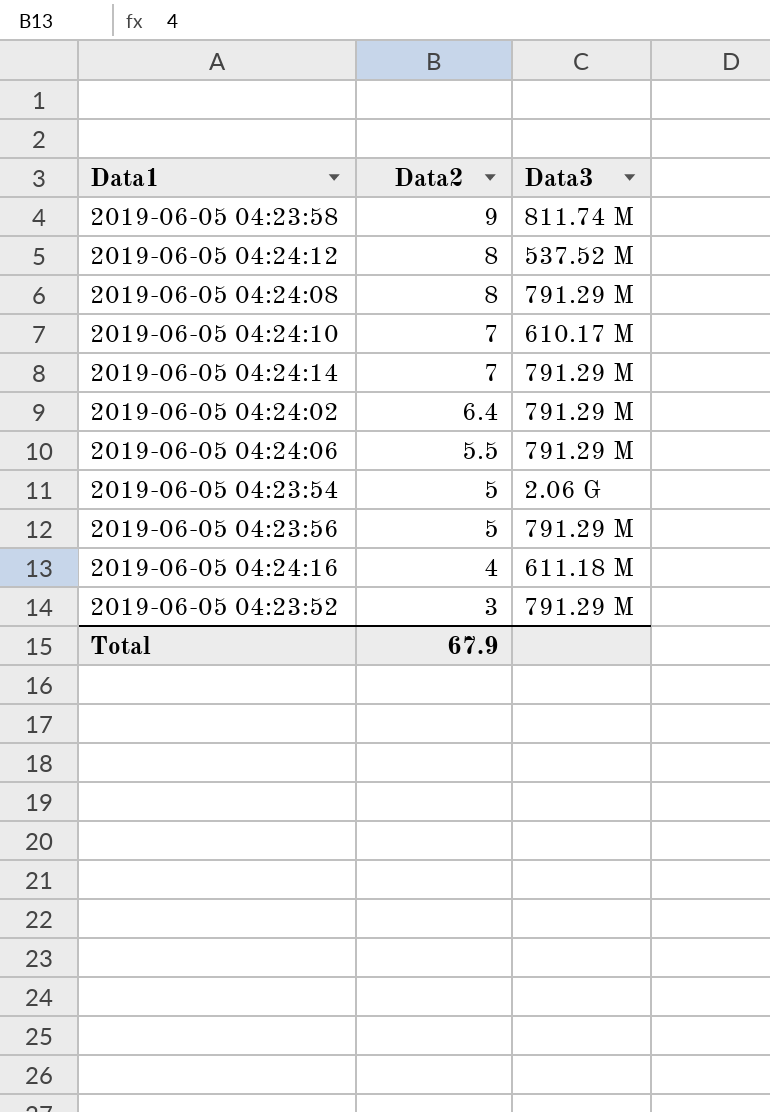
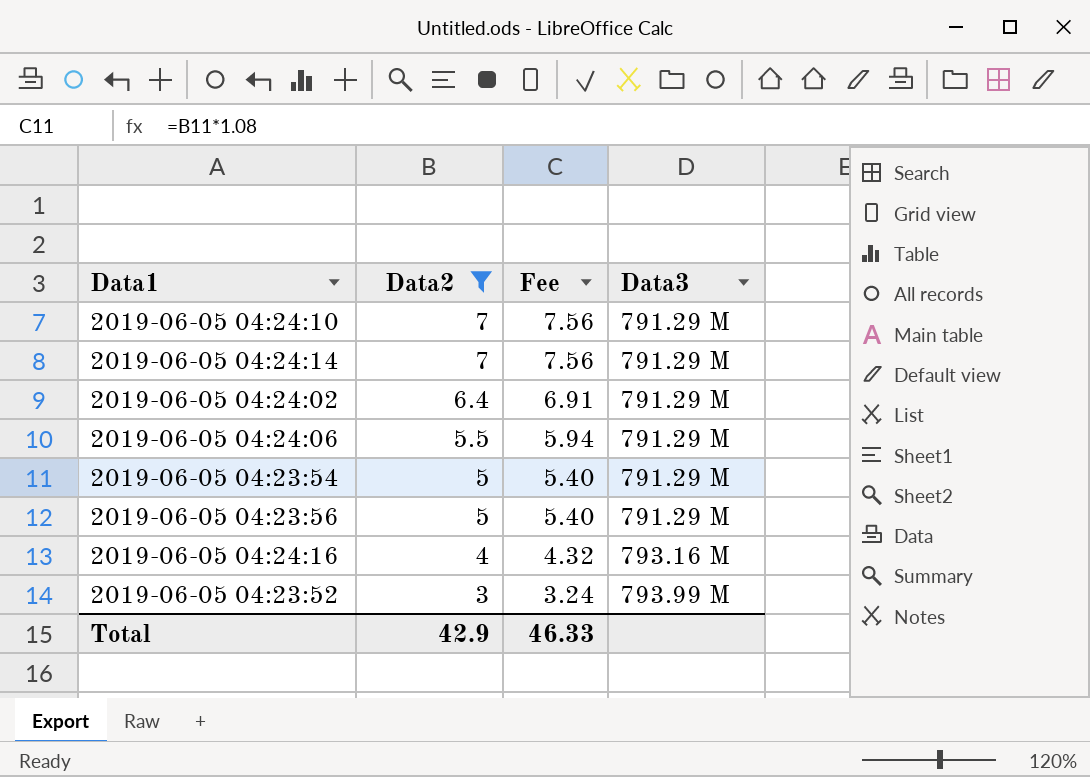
filter: none -> Data2 <= 7
column Fee | formula: none -> [Data2] * 1.08
2019-06-05 04:24:10 | Data3: 610.17 M -> 791.29 M
2019-06-05 04:23:54 | Data3: 2.06 G -> 791.29 M
2019-06-05 04:24:16 | Data3: 611.18 M -> 793.16 M
2019-06-05 04:23:52 | Data3: 791.29 M -> 793.99 M
Total | Data2: 67.9 -> 42.9

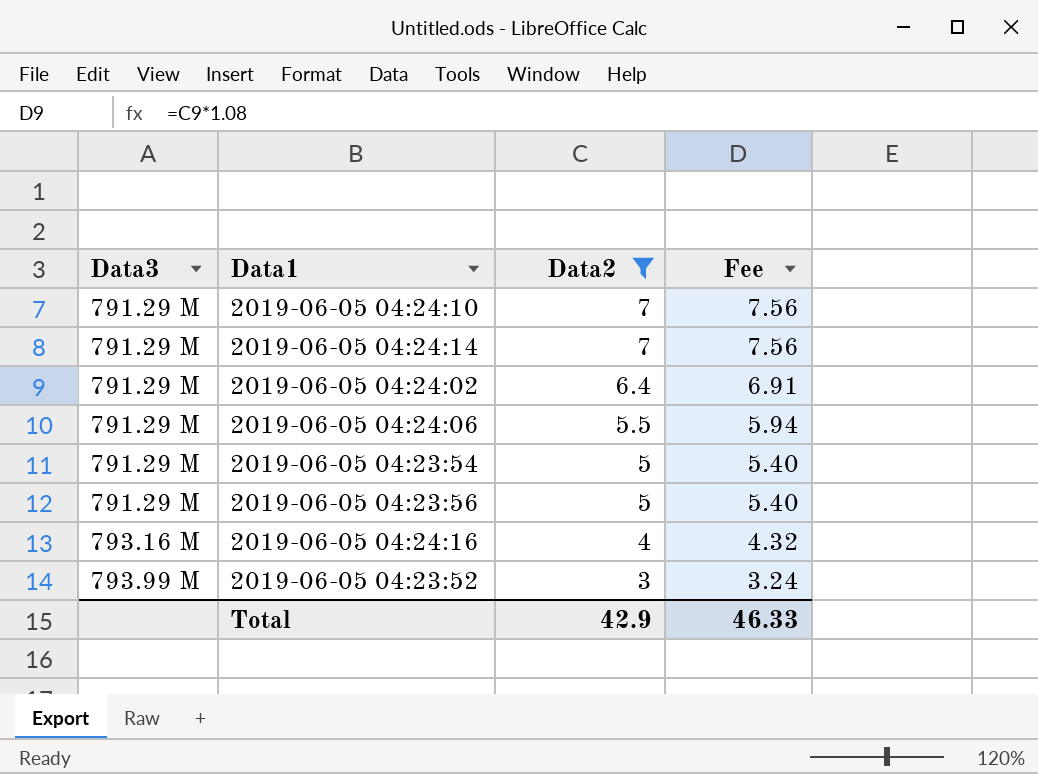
column Data3 | position: 4 -> 1

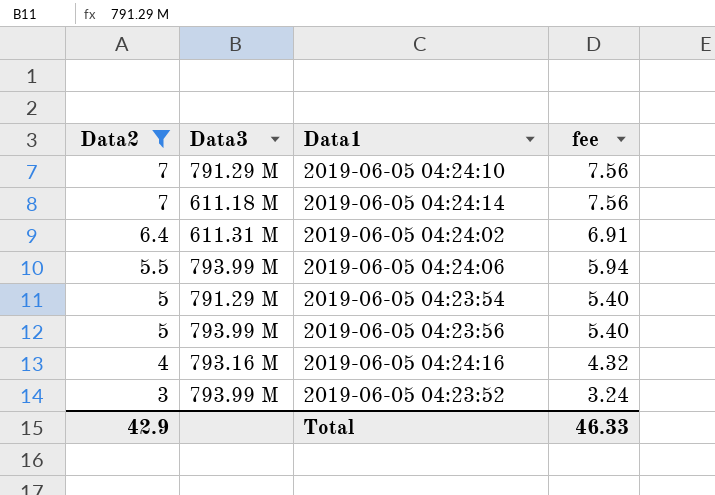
column Data2 | position: 3 -> 1
column name: Fee -> fee
2019-06-05 04:24:14 | Data3: 791.29 M -> 611.18 M
2019-06-05 04:24:02 | Data3: 791.29 M -> 611.31 M
2019-06-05 04:24:06 | Data3: 791.29 M -> 793.99 M
2019-06-05 04:23:56 | Data3: 791.29 M -> 793.99 M

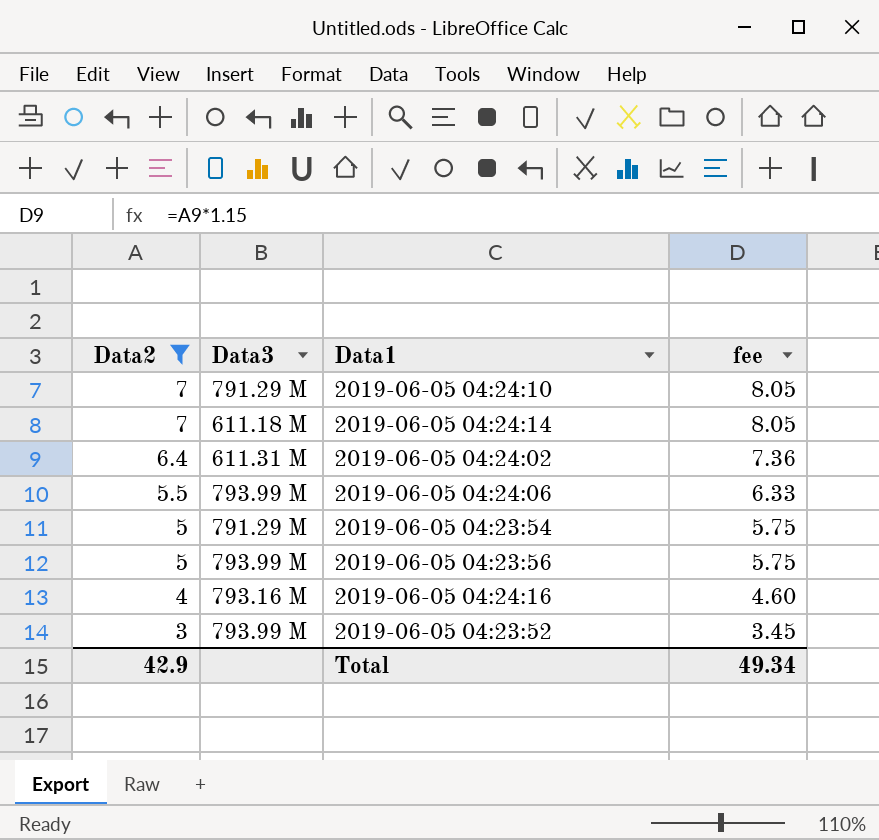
column fee | formula: [Data2] * 1.08 -> [Data2] * 1.15
Total | fee: 46.33 -> 49.34

